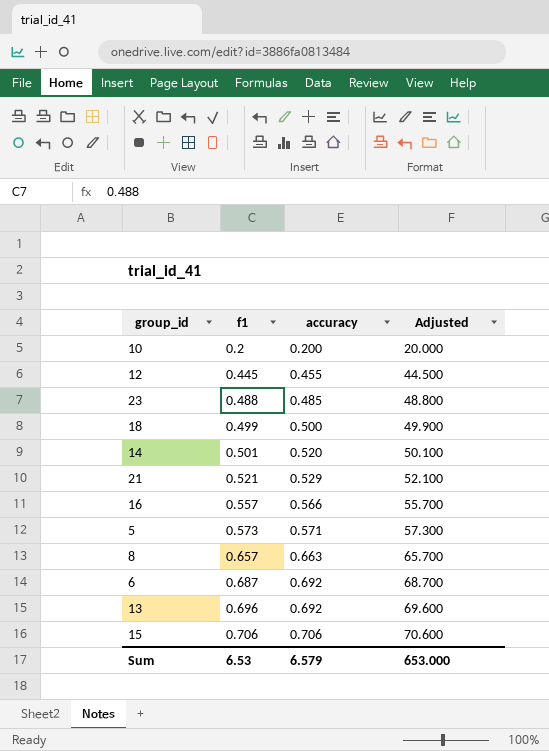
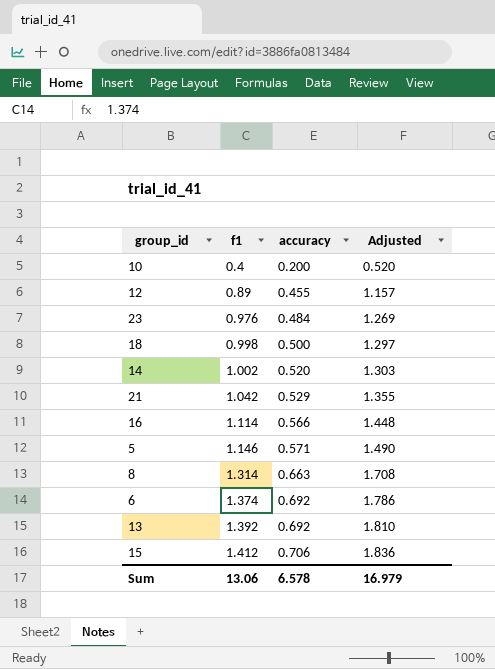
column Adjusted | formula: [f1] * 100 -> [f1] * 1.3
10 | f1: 0.2 -> 0.4
12 | f1: 0.445 -> 0.89
23 | f1: 0.488 -> 0.976
23 | accuracy: 0.485 -> 0.484
18 | f1: 0.499 -> 0.998
14 | f1: 0.501 -> 1.002
21 | f1: 0.521 -> 1.042
16 | f1: 0.557 -> 1.114
5 | f1: 0.573 -> 1.146
8 | f1: 0.657 -> 1.314
6 | f1: 0.687 -> 1.374
13 | f1: 0.696 -> 1.392
15 | f1: 0.706 -> 1.412
Sum | f1: 6.53 -> 13.06
Sum | accuracy: 6.579 -> 6.578
Sum | Adjusted: 653.000 -> 16.979

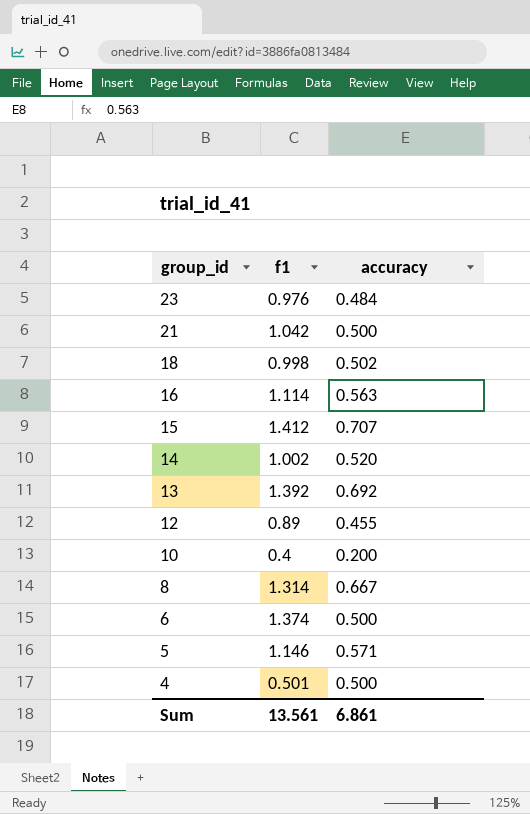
row order: f1 ascending -> group_id descending
column Adjusted | formula: [f1] * 1.3 -> none
21 | accuracy: 0.529 -> 0.500
18 | accuracy: 0.500 -> 0.502
16 | accuracy: 0.566 -> 0.563
15 | accuracy: 0.706 -> 0.707
8 | accuracy: 0.663 -> 0.667
6 | accuracy: 0.692 -> 0.500
row 4: none -> 0.501 | 0.500
Sum | f1: 13.06 -> 13.561
Sum | accuracy: 6.578 -> 6.861

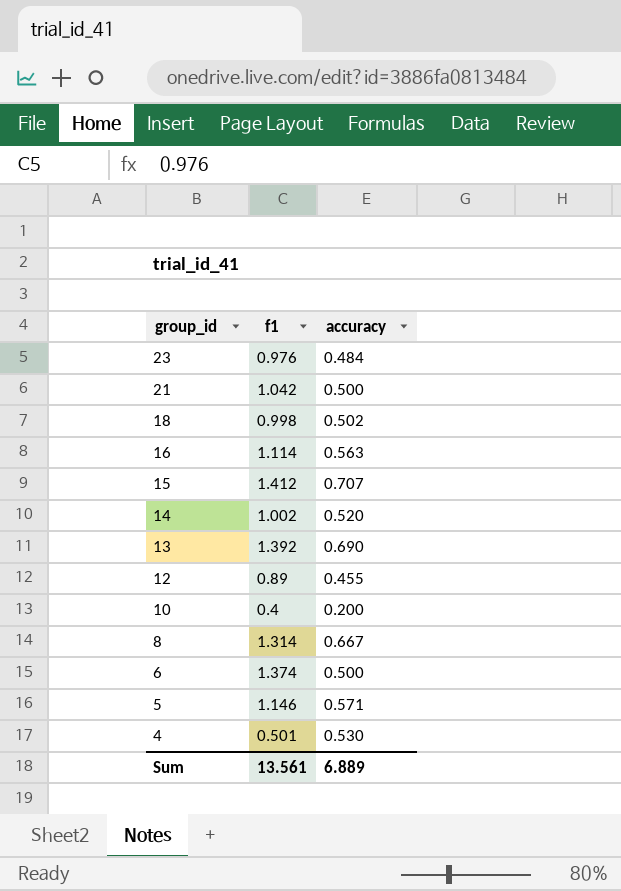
13 | accuracy: 0.692 -> 0.690
4 | accuracy: 0.500 -> 0.530
Sum | accuracy: 6.861 -> 6.889

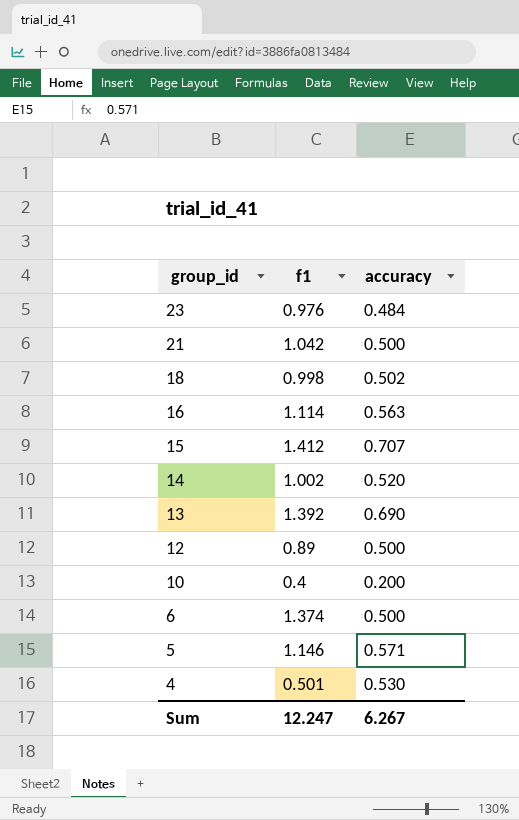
row 8: 1.314 | 0.667 -> none
12 | accuracy: 0.455 -> 0.500
Sum | f1: 13.561 -> 12.247
Sum | accuracy: 6.889 -> 6.267

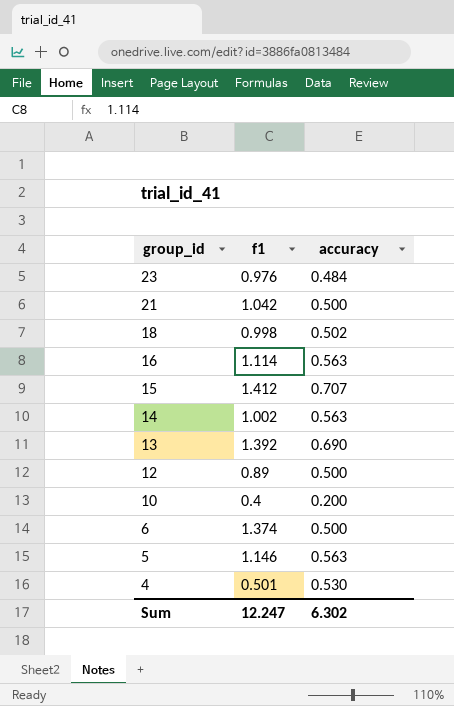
14 | accuracy: 0.520 -> 0.563
5 | accuracy: 0.571 -> 0.563
Sum | accuracy: 6.267 -> 6.302

